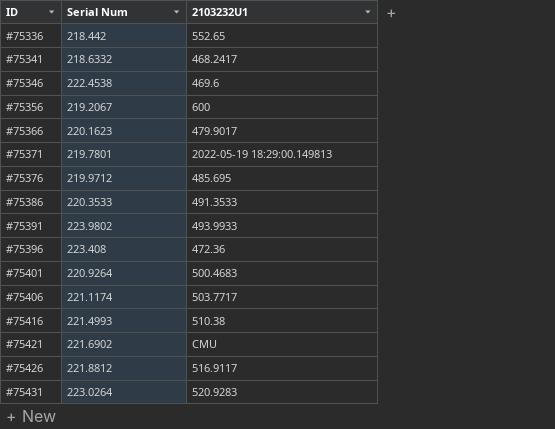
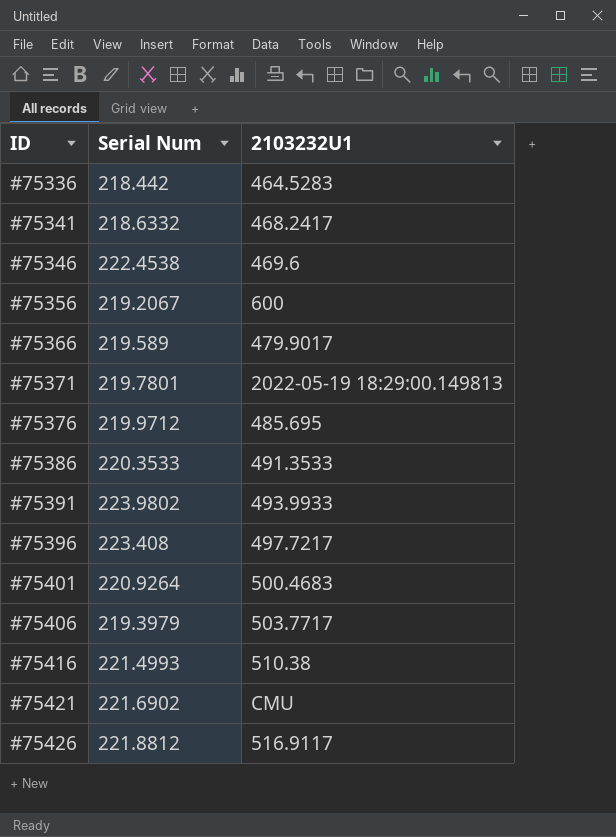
row #75431: 223.0264 | 520.9283 -> none
#75336 | 2103232U1: 552.65 -> 464.5283
#75366 | Serial Num: 220.1623 -> 219.589
#75396 | 2103232U1: 472.36 -> 497.7217
#75406 | Serial Num: 221.1174 -> 219.3979

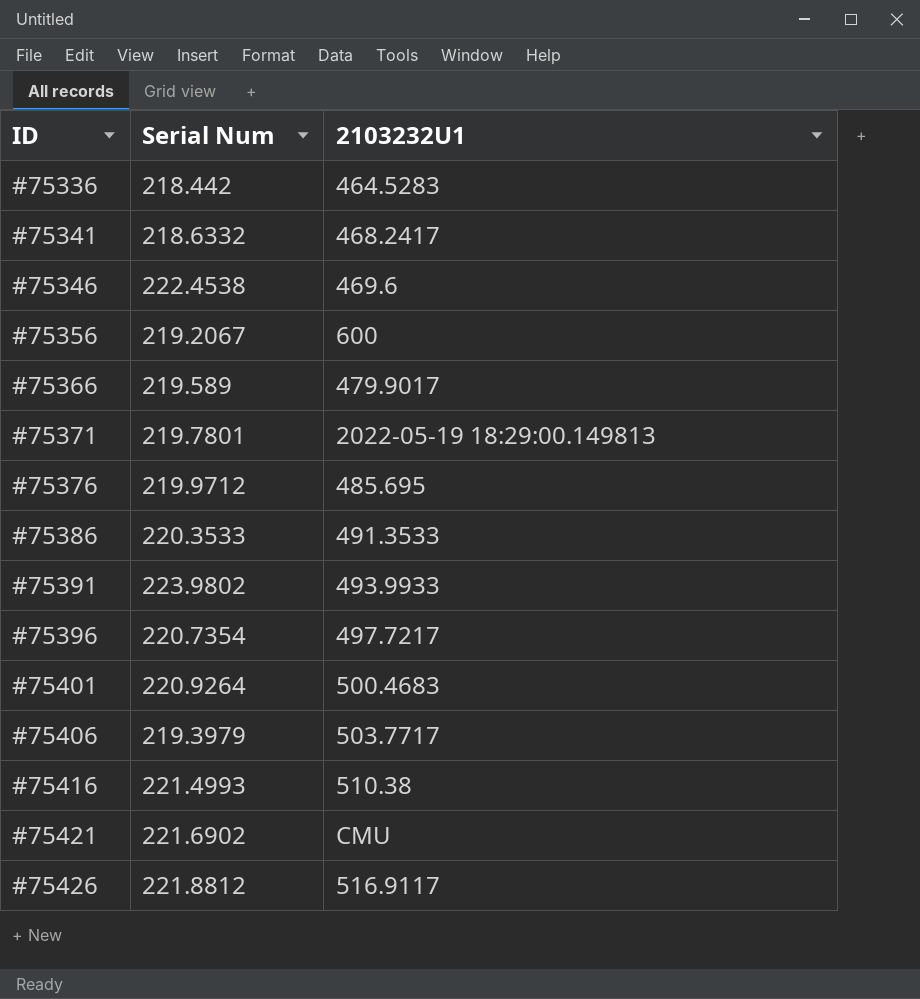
#75396 | Serial Num: 223.408 -> 220.7354

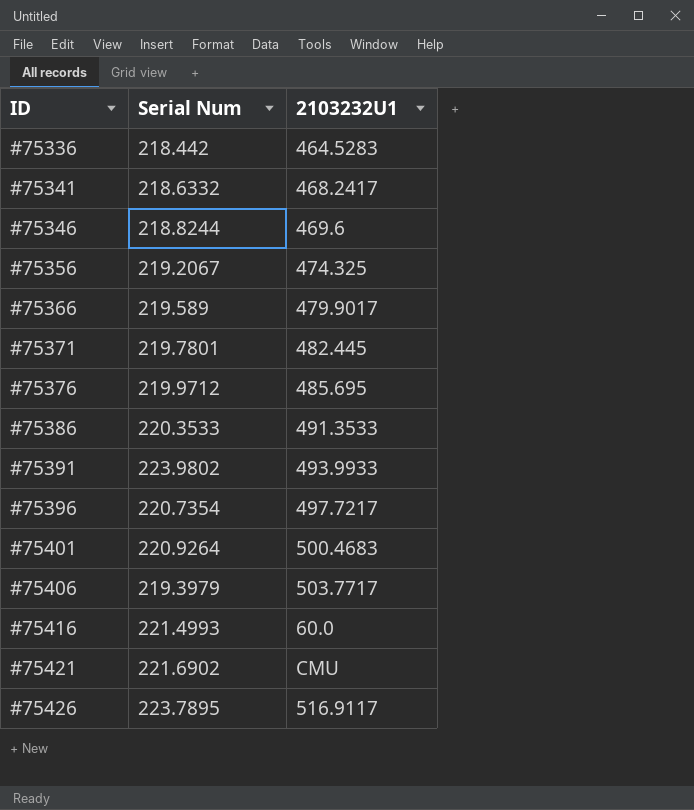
#75346 | Serial Num: 222.4538 -> 218.8244
#75356 | 2103232U1: 600 -> 474.325
#75371 | 2103232U1: 2022-05-19 18:29:00.149813 -> 482.445
#75416 | 2103232U1: 510.38 -> 60.0
#75426 | Serial Num: 221.8812 -> 223.7895

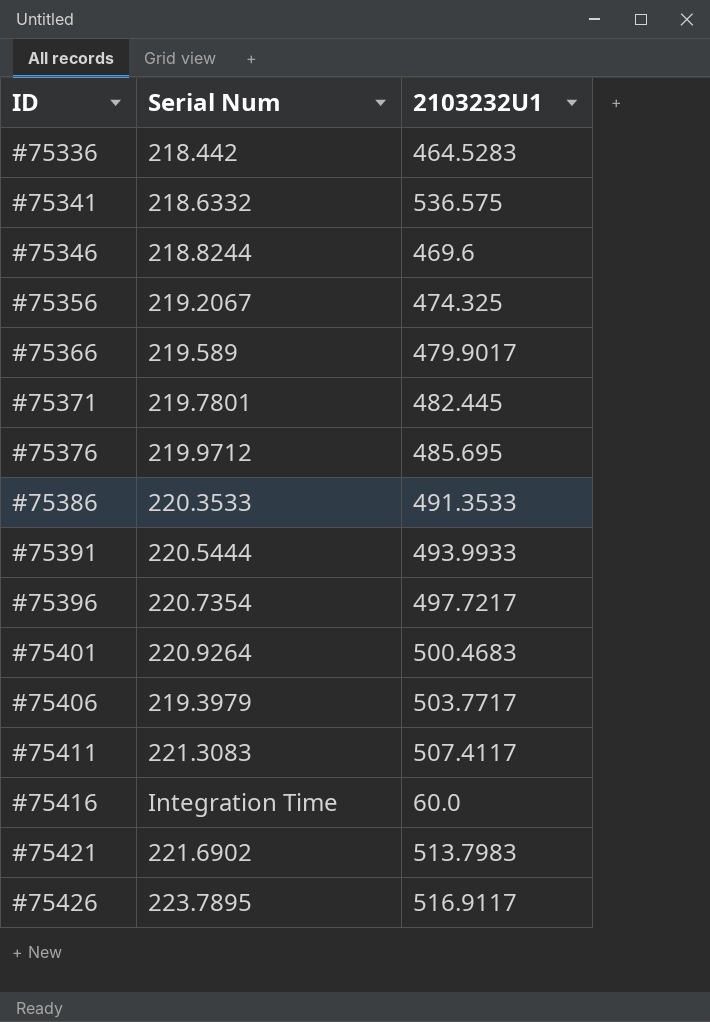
#75341 | 2103232U1: 468.2417 -> 536.575
#75391 | Serial Num: 223.9802 -> 220.5444
row #75411: none -> 221.3083 | 507.4117
#75416 | Serial Num: 221.4993 -> Integration Time
#75421 | 2103232U1: CMU -> 513.7983

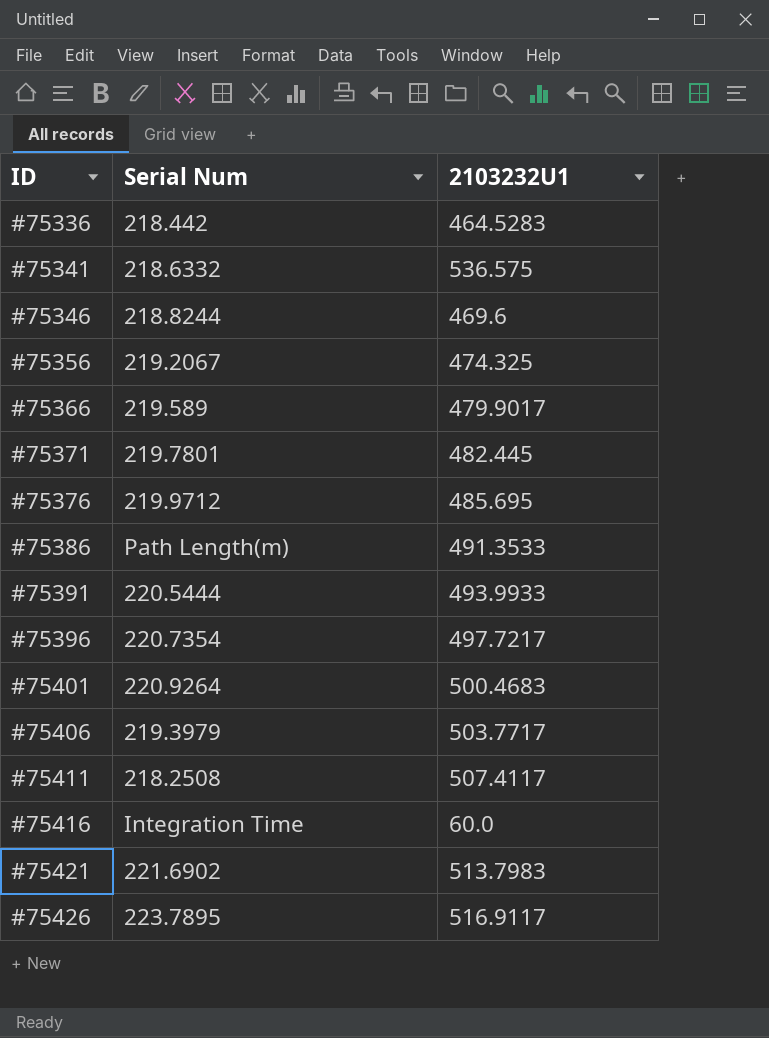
#75386 | Serial Num: 220.3533 -> Path Length(m)
#75411 | Serial Num: 221.3083 -> 218.2508

